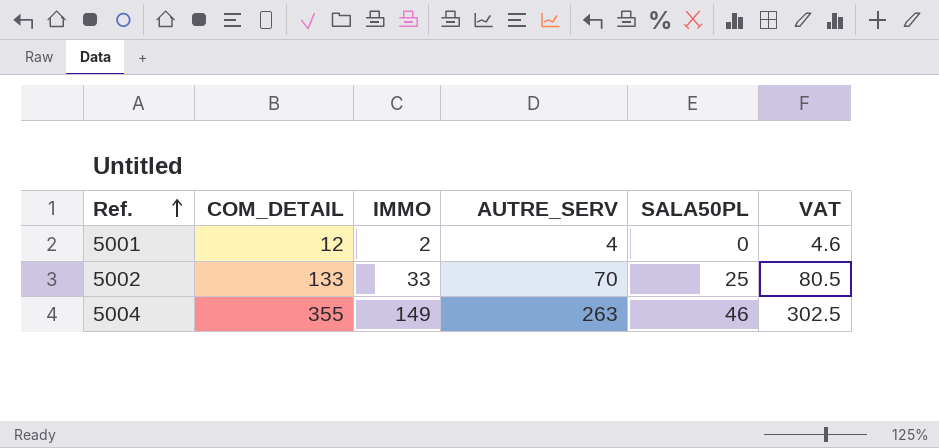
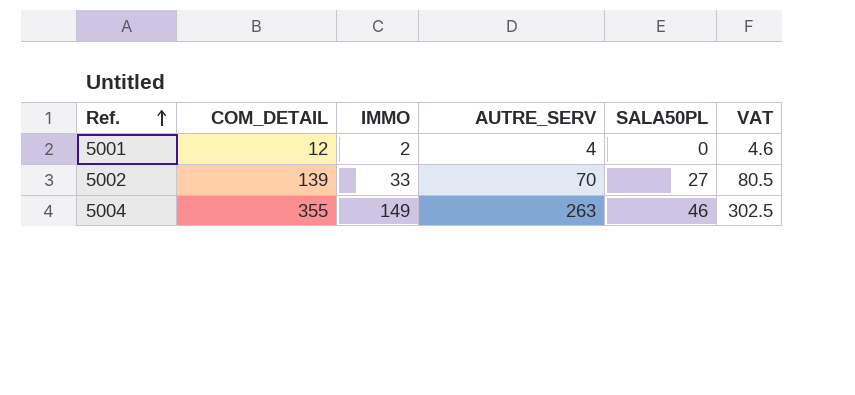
5002 | COM_DETAIL: 133 -> 139
5002 | SALA50PL: 25 -> 27

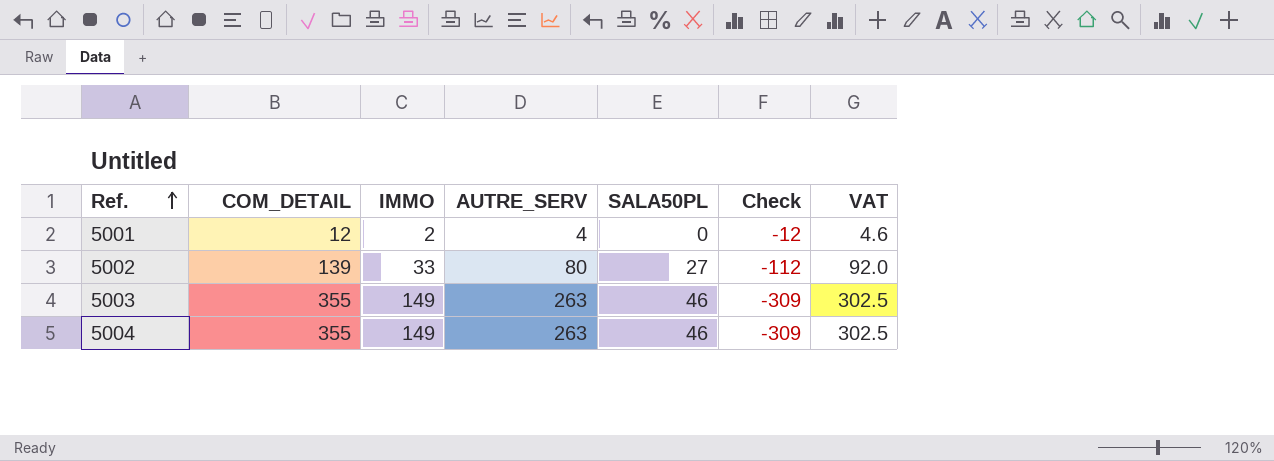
column Check | formula: none -> [SALA50PL] - [COM_DETAIL]
5002 | AUTRE_SERV: 70 -> 80
5002 | VAT: 80.5 -> 92.0
row 5003: none -> 355 | 149 | 263 | 46 | -309 | 302.5

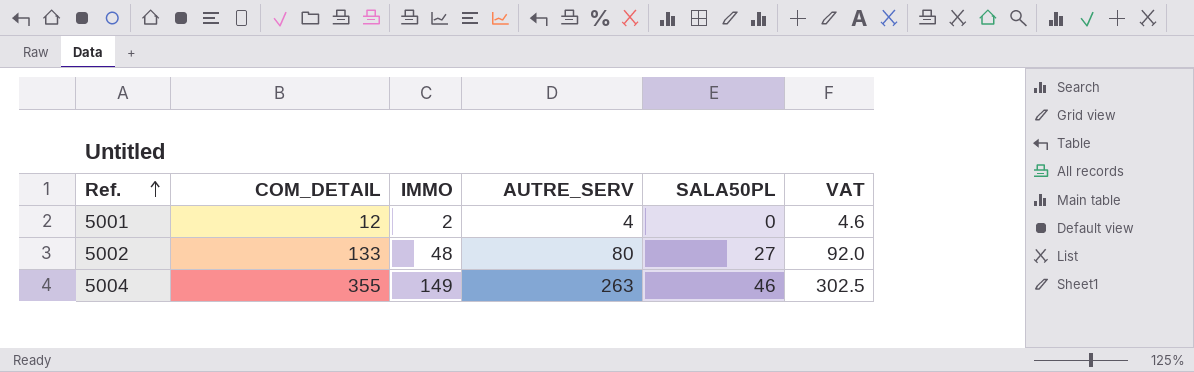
column Check | formula: [SALA50PL] - [COM_DETAIL] -> none
row 5003: 355 | 149 | 263 | 46 | -309 | 302.5 -> none
5002 | COM_DETAIL: 139 -> 133
5002 | IMMO: 33 -> 48

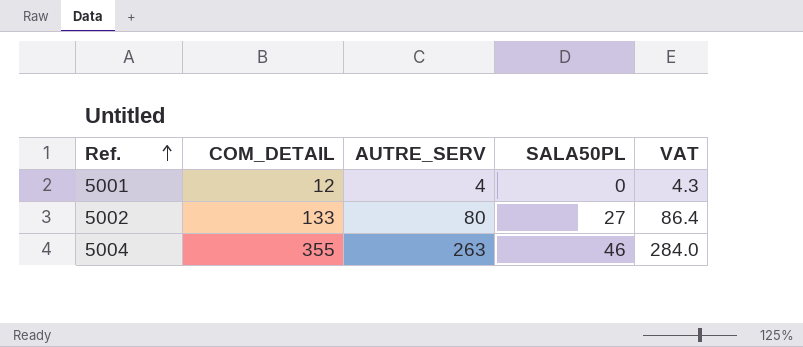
column IMMO | position: 3 -> none
column VAT | formula: [AUTRE_SERV] * 1.15 -> [AUTRE_SERV] * 1.08

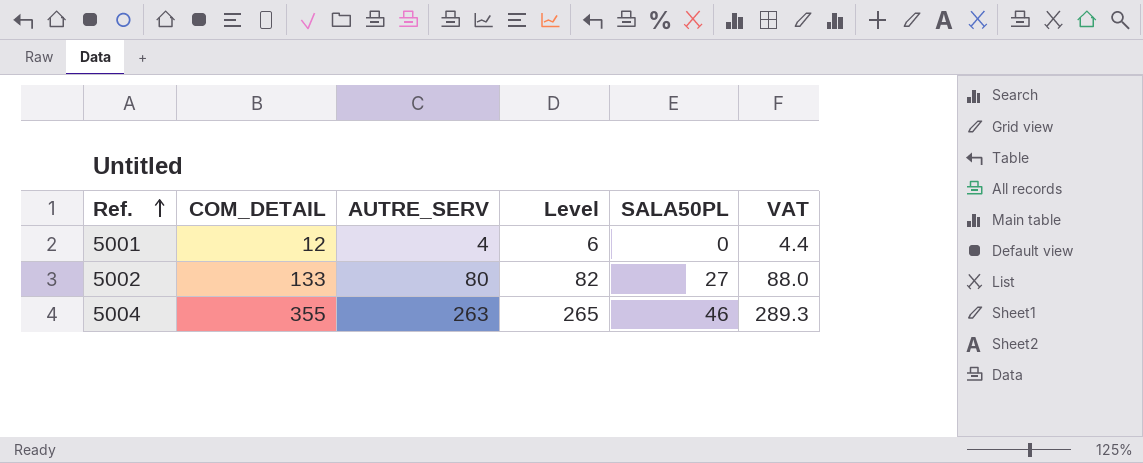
column Level | formula: none -> [AUTRE_SERV] + 2
column VAT | formula: [AUTRE_SERV] * 1.08 -> [AUTRE_SERV] * 1.1

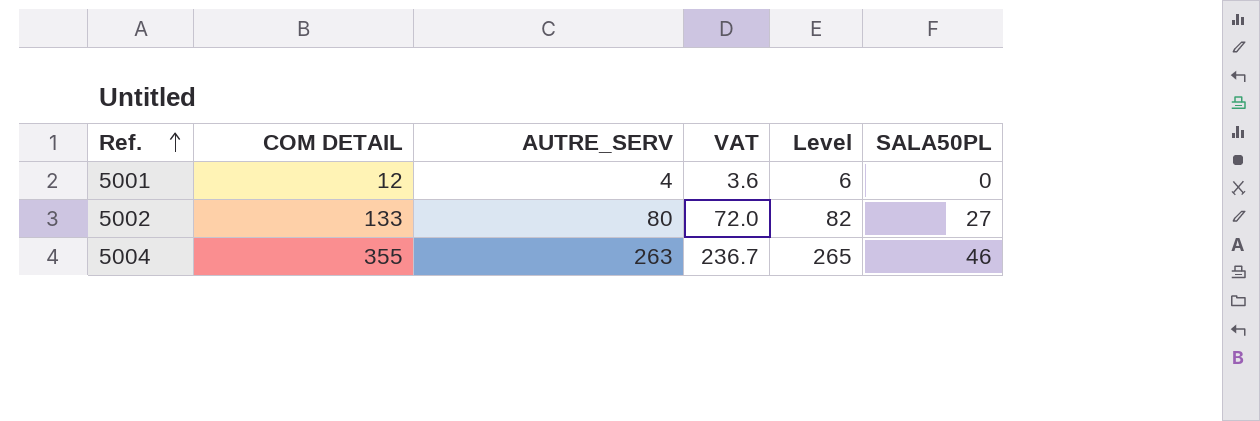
column name: COM_DETAIL -> COM DETAIL
column VAT | formula: [AUTRE_SERV] * 1.1 -> [AUTRE_SERV] * 0.9
column VAT | position: 6 -> 4

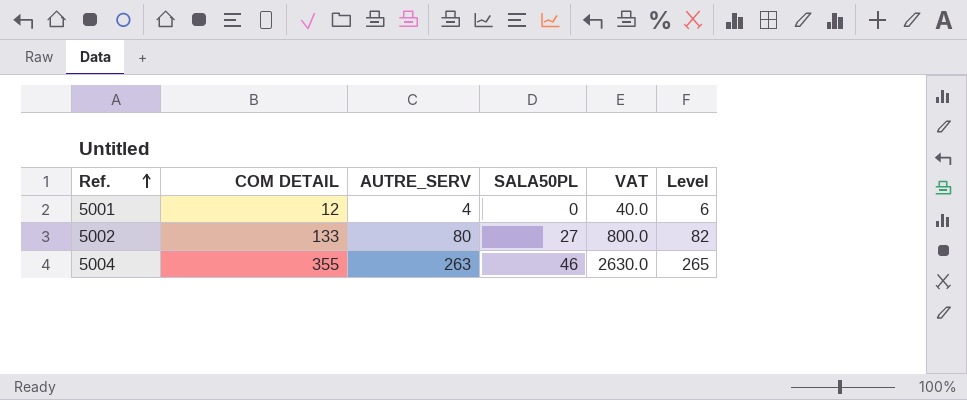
column SALA50PL | position: 6 -> 4
column VAT | formula: [AUTRE_SERV] * 0.9 -> [AUTRE_SERV] * 10

